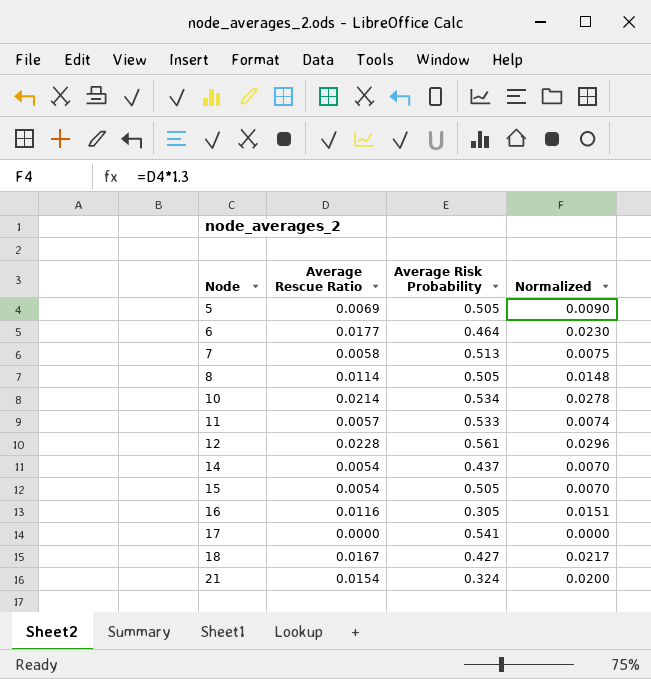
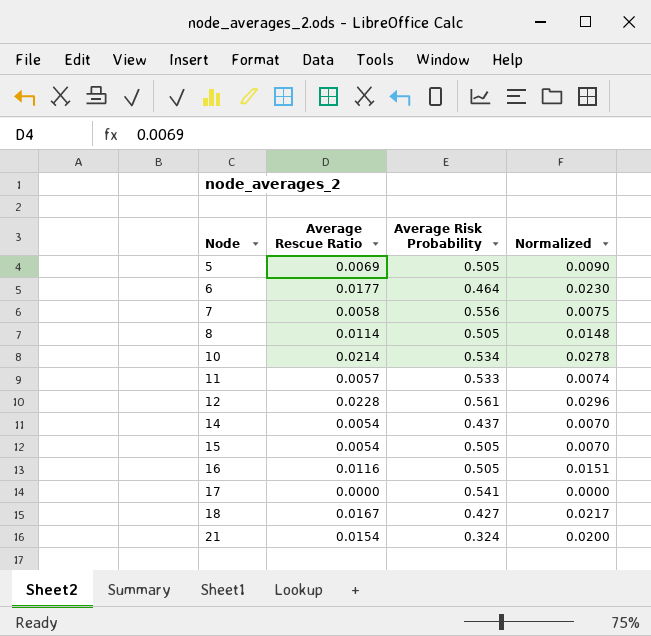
7 | Average Risk Probability: 0.513 -> 0.556
16 | Average Risk Probability: 0.305 -> 0.505

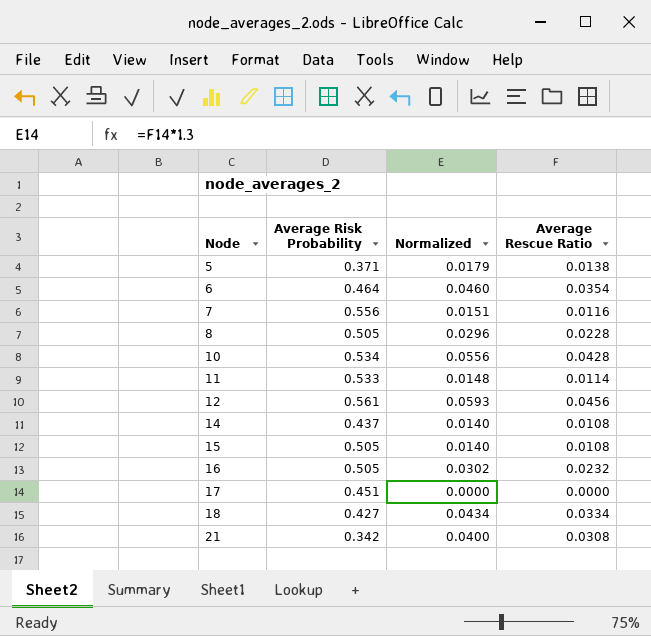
column Average Rescue Ratio | position: 2 -> 4
5 | Average Risk Probability: 0.505 -> 0.371
5 | Normalized: 0.0090 -> 0.0179
5 | Average Rescue Ratio: 0.0069 -> 0.0138
6 | Normalized: 0.0230 -> 0.0460
6 | Average Rescue Ratio: 0.0177 -> 0.0354
7 | Normalized: 0.0075 -> 0.0151
7 | Average Rescue Ratio: 0.0058 -> 0.0116
8 | Normalized: 0.0148 -> 0.0296
8 | Average Rescue Ratio: 0.0114 -> 0.0228
10 | Normalized: 0.0278 -> 0.0556
10 | Average Rescue Ratio: 0.0214 -> 0.0428
11 | Normalized: 0.0074 -> 0.0148
11 | Average Rescue Ratio: 0.0057 -> 0.0114
12 | Normalized: 0.0296 -> 0.0593
12 | Average Rescue Ratio: 0.0228 -> 0.0456
14 | Normalized: 0.0070 -> 0.0140
14 | Average Rescue Ratio: 0.0054 -> 0.0108
15 | Normalized: 0.0070 -> 0.0140
15 | Average Rescue Ratio: 0.0054 -> 0.0108
16 | Normalized: 0.0151 -> 0.0302
16 | Average Rescue Ratio: 0.0116 -> 0.0232
17 | Average Risk Probability: 0.541 -> 0.451
18 | Normalized: 0.0217 -> 0.0434
18 | Average Rescue Ratio: 0.0167 -> 0.0334
21 | Average Risk Probability: 0.324 -> 0.342
21 | Normalized: 0.0200 -> 0.0400
21 | Average Rescue Ratio: 0.0154 -> 0.0308

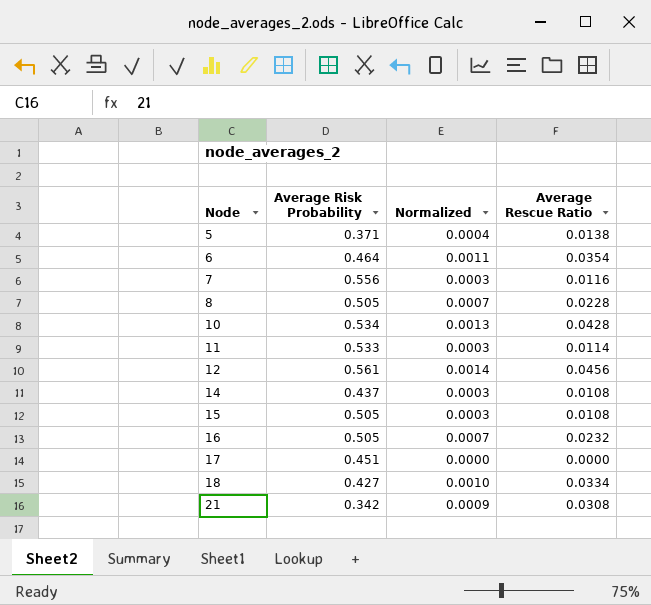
column Normalized | formula: [Average Rescue Ratio] * 1.3 -> [Average Rescue Ratio] * 0.03

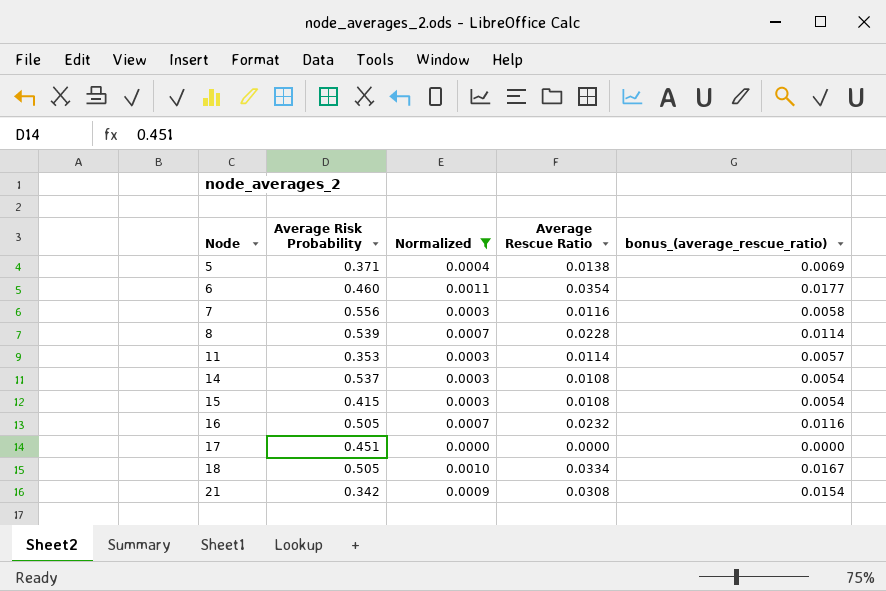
filter: none -> Normalized <= 0.0011
column bonus_(average_rescue_ratio) | formula: none -> [Average Rescue Ratio] * 0.5
6 | Average Risk Probability: 0.464 -> 0.460
8 | Average Risk Probability: 0.505 -> 0.539
11 | Average Risk Probability: 0.533 -> 0.353
14 | Average Risk Probability: 0.437 -> 0.537
15 | Average Risk Probability: 0.505 -> 0.415
18 | Average Risk Probability: 0.427 -> 0.505

